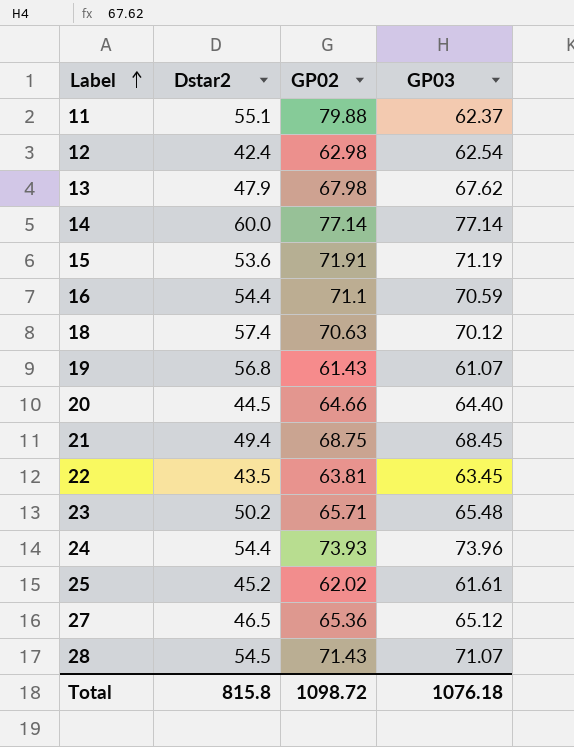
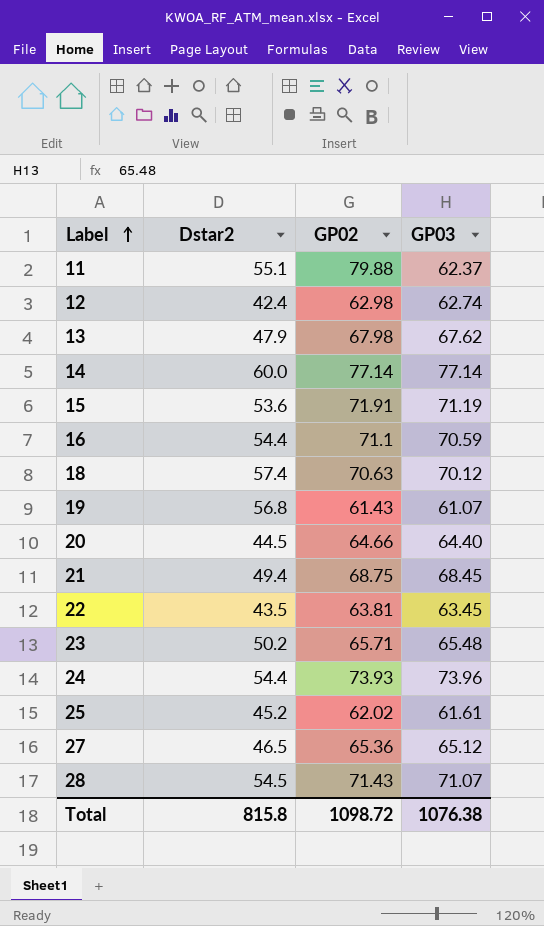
12 | GP03: 62.54 -> 62.74
Total | GP03: 1076.18 -> 1076.38

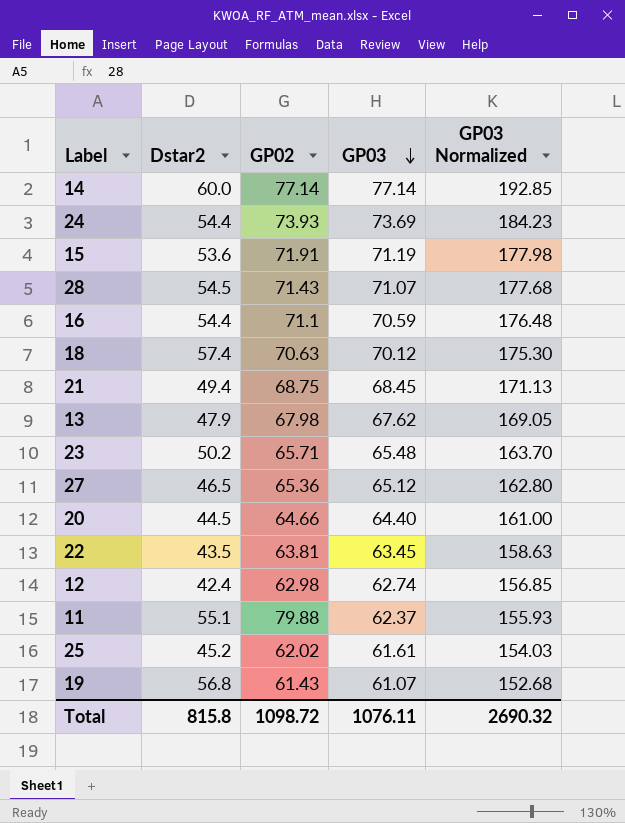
row order: Label ascending -> GP03 descending
column GP03 Normalized | formula: none -> [GP03] * 2.5
24 | GP03: 73.96 -> 73.69
Total | GP03: 1076.38 -> 1076.11

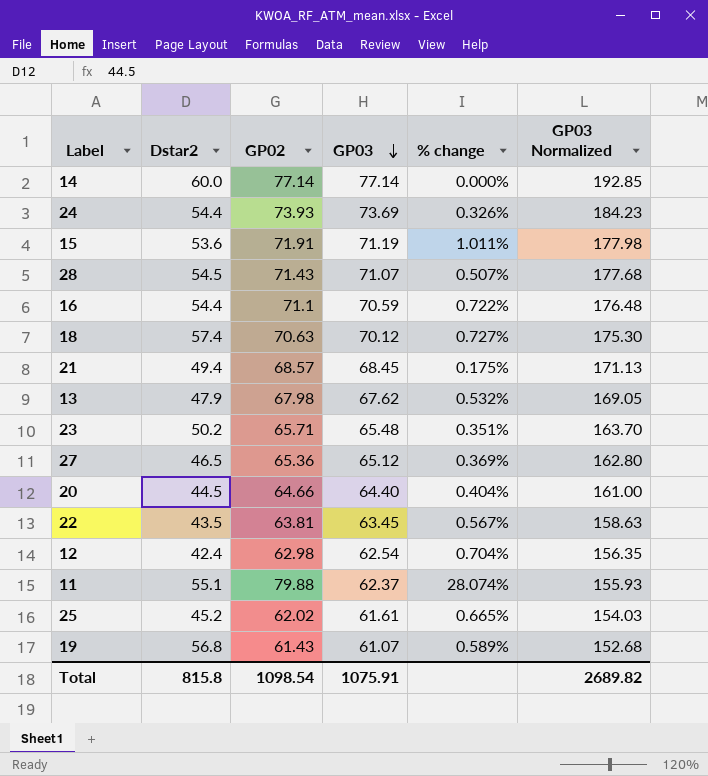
column % change | formula: none -> ([GP02] - [GP03]) / [GP03]
21 | GP02: 68.75 -> 68.57
12 | GP03: 62.74 -> 62.54
12 | GP03 Normalized: 156.85 -> 156.35
Total | GP02: 1098.72 -> 1098.54
Total | GP03: 1076.11 -> 1075.91
Total | GP03 Normalized: 2690.32 -> 2689.82

